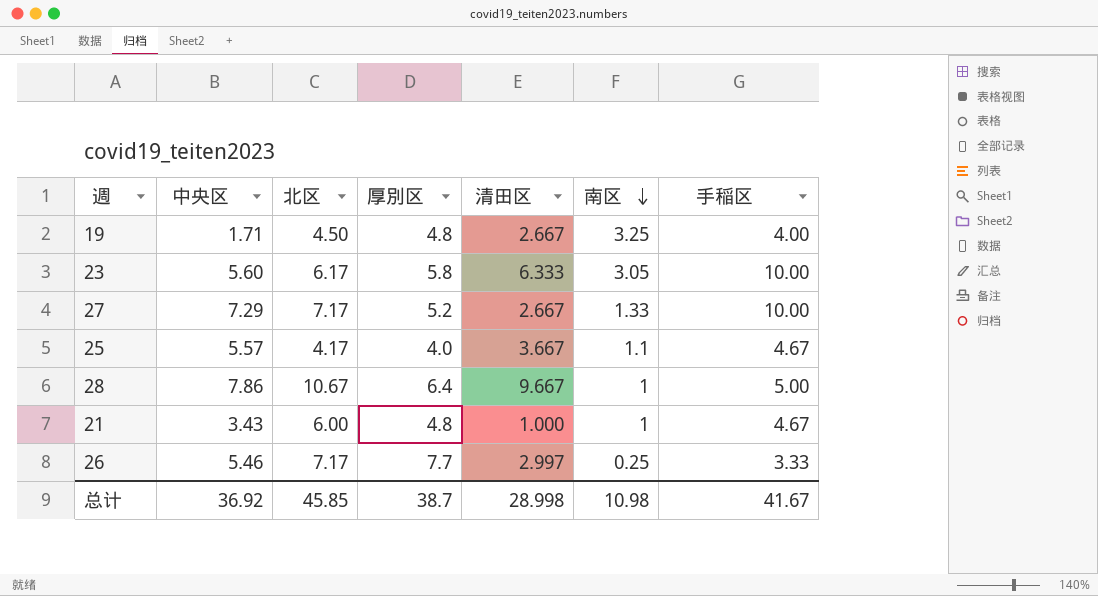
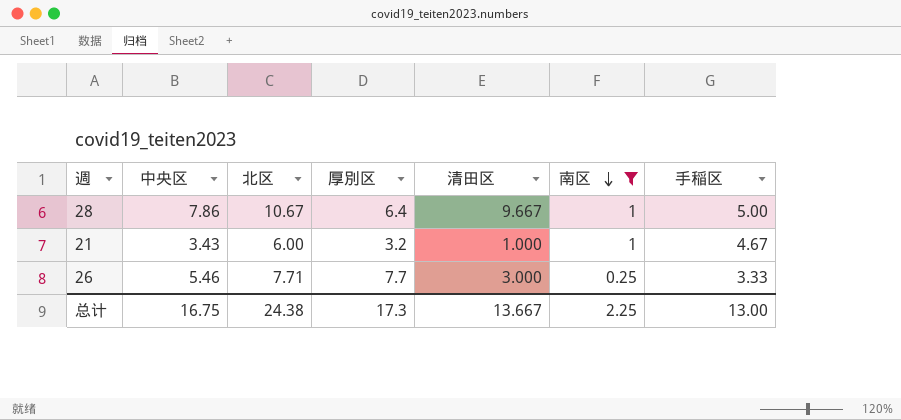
filter: none -> 南区 <= 1
21 | 厚別区: 4.8 -> 3.2
26 | 北区: 7.17 -> 7.71
26 | 清田区: 2.997 -> 3.000
总计 | 中央区: 36.92 -> 16.75
总计 | 北区: 45.85 -> 24.38
总计 | 厚別区: 38.7 -> 17.3
总计 | 清田区: 28.998 -> 13.667
总计 | 南区: 10.98 -> 2.25
总计 | 手稲区: 41.67 -> 13.00

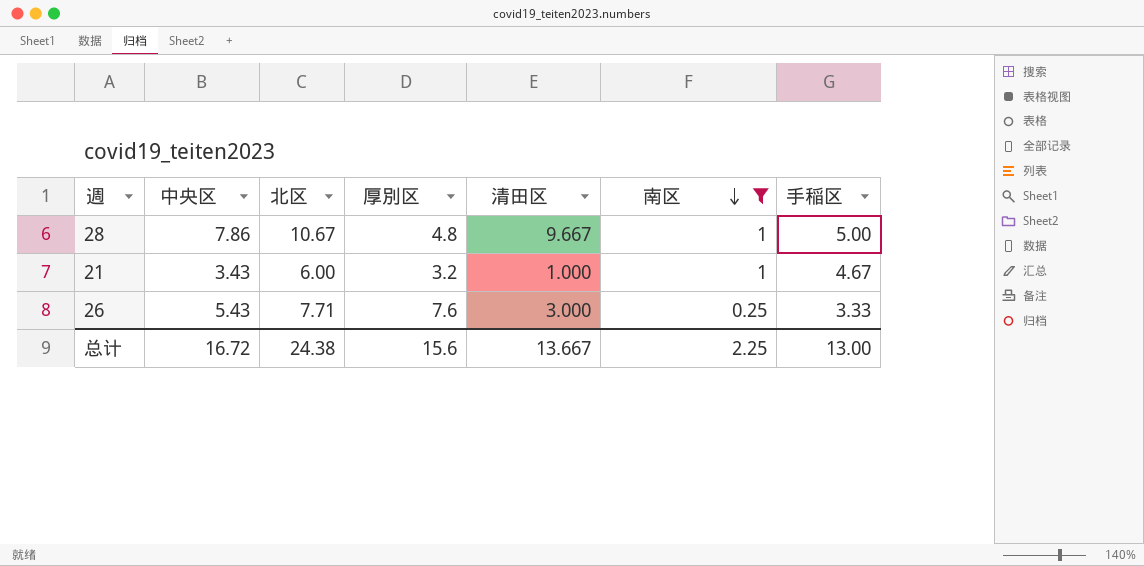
28 | 厚別区: 6.4 -> 4.8
26 | 中央区: 5.46 -> 5.43
26 | 厚別区: 7.7 -> 7.6
总计 | 中央区: 16.75 -> 16.72
总计 | 厚別区: 17.3 -> 15.6

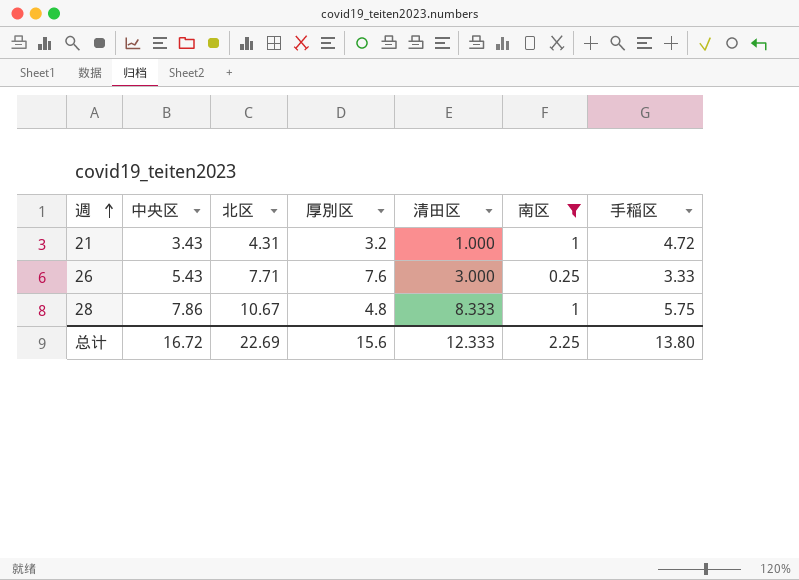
row order: 南区 descending -> 週 ascending
21 | 北区: 6.00 -> 4.31
21 | 手稲区: 4.67 -> 4.72
28 | 清田区: 9.667 -> 8.333
28 | 手稲区: 5.00 -> 5.75
总计 | 北区: 24.38 -> 22.69
总计 | 清田区: 13.667 -> 12.333
总计 | 手稲区: 13.00 -> 13.80

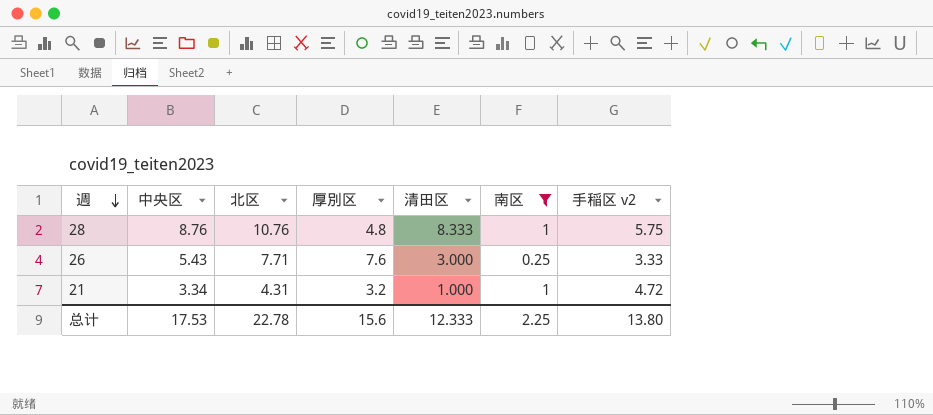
row order: 週 ascending -> 週 descending
column name: 手稲区 -> 手稲区 v2
28 | 中央区: 7.86 -> 8.76
28 | 北区: 10.67 -> 10.76
21 | 中央区: 3.43 -> 3.34
总计 | 中央区: 16.72 -> 17.53
总计 | 北区: 22.69 -> 22.78

